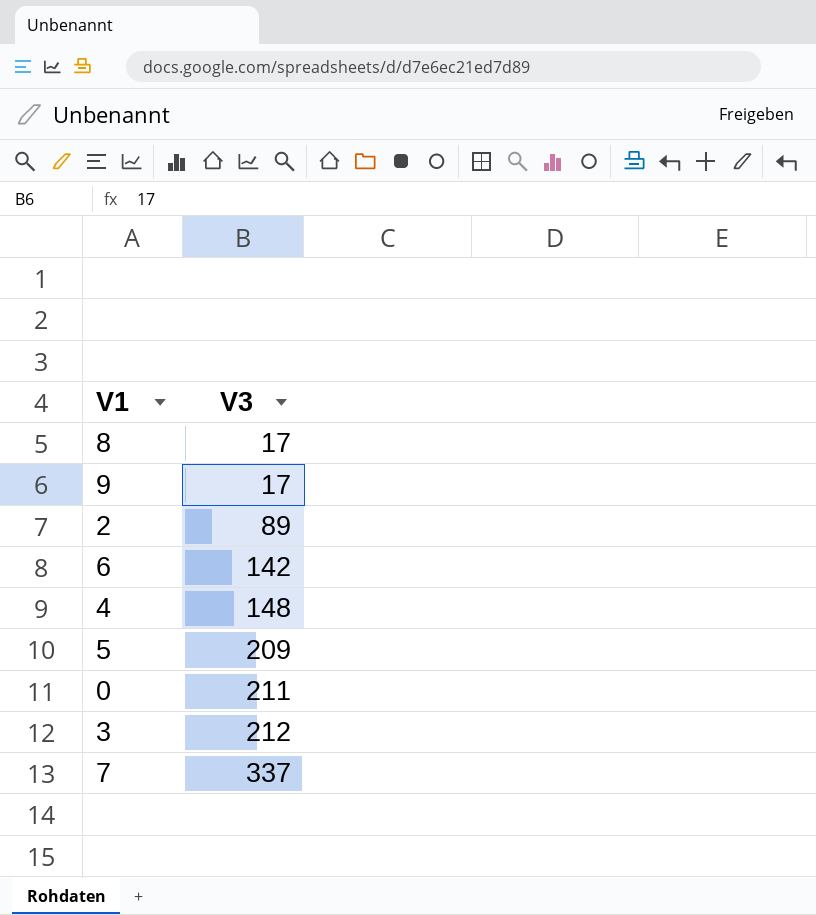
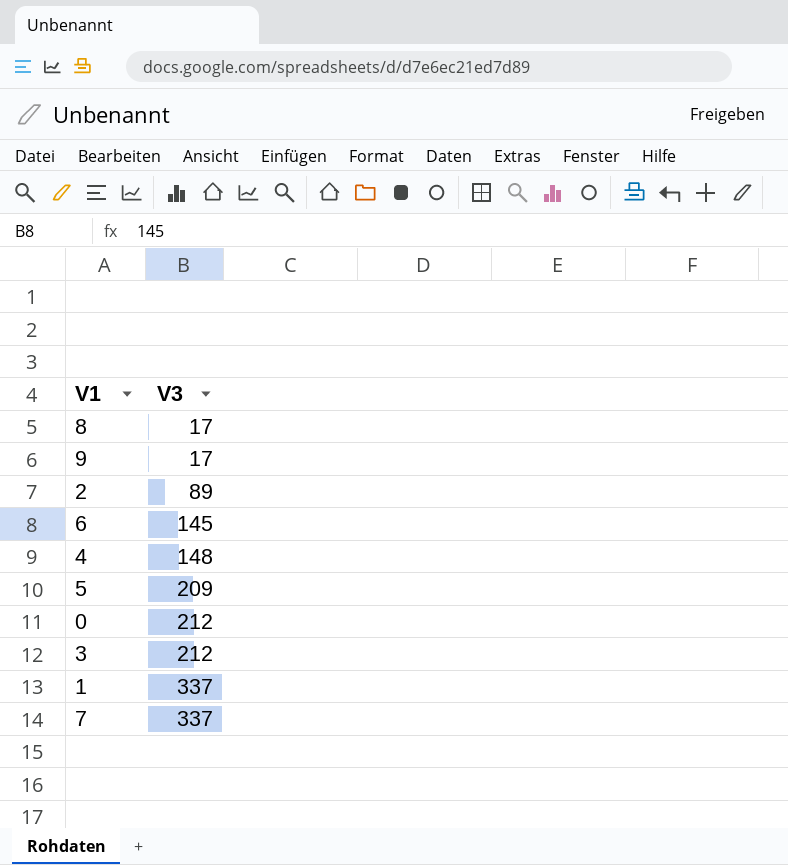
6 | V3: 142 -> 145
0 | V3: 211 -> 212
row 1: none -> 337

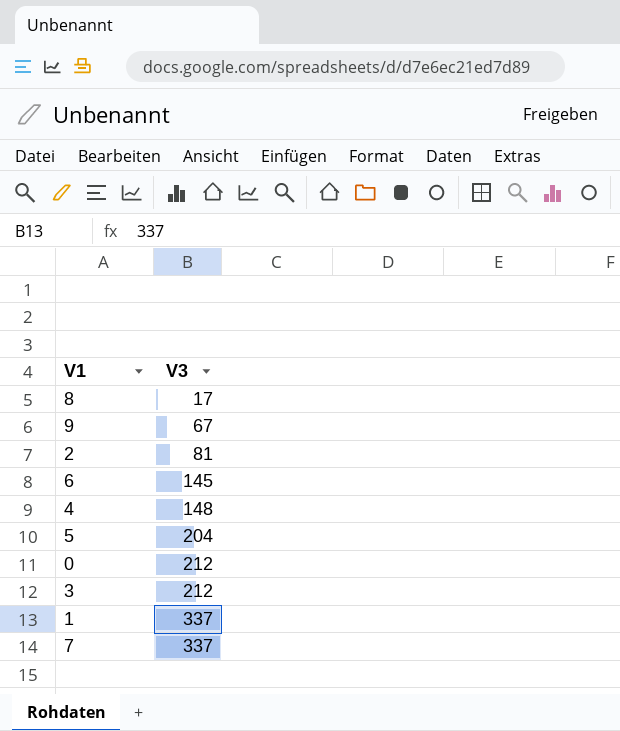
9 | V3: 17 -> 67
2 | V3: 89 -> 81
5 | V3: 209 -> 204

